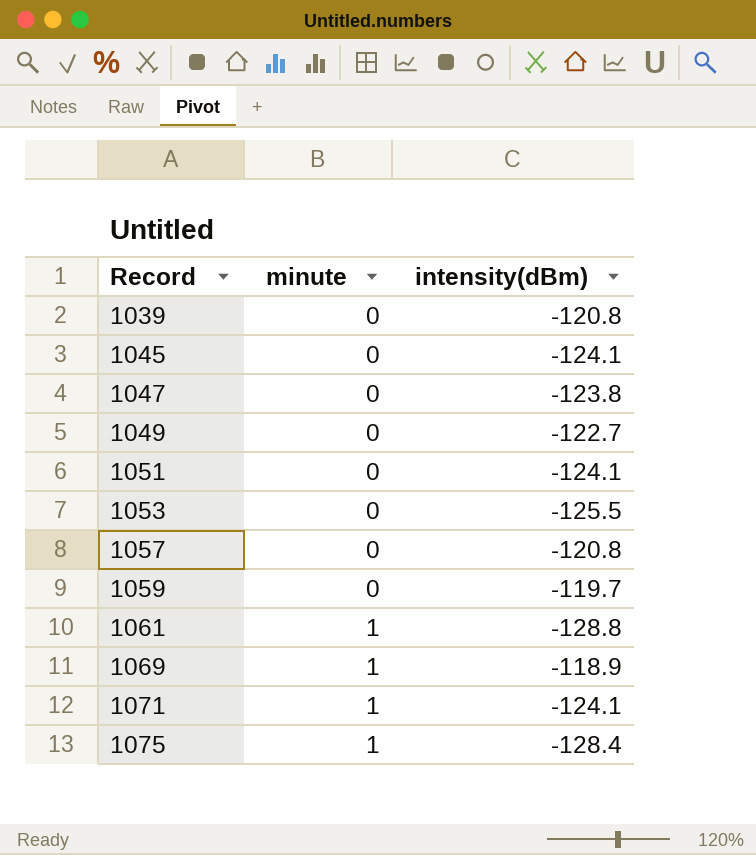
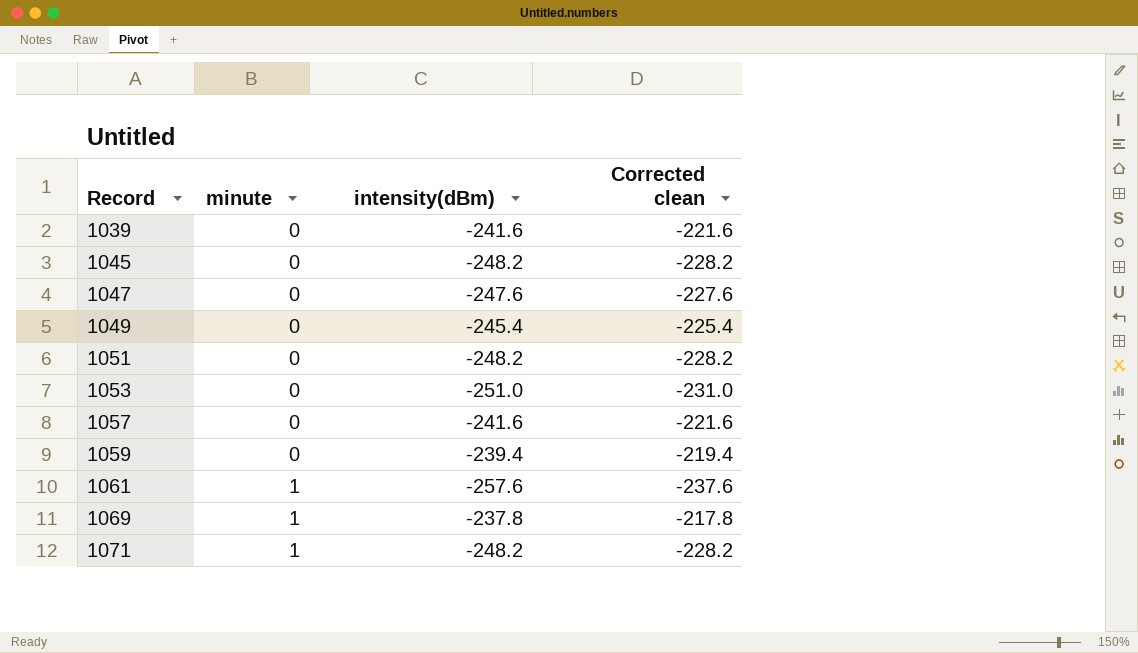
column Corrected clean | formula: none -> [intensity(dBm)] + 20
row 1075: 1 | -128.4 -> none
1039 | intensity(dBm): -120.8 -> -241.6
1045 | intensity(dBm): -124.1 -> -248.2
1047 | intensity(dBm): -123.8 -> -247.6
1049 | intensity(dBm): -122.7 -> -245.4
1051 | intensity(dBm): -124.1 -> -248.2
1053 | intensity(dBm): -125.5 -> -251.0
1057 | intensity(dBm): -120.8 -> -241.6
1059 | intensity(dBm): -119.7 -> -239.4
1061 | intensity(dBm): -128.8 -> -257.6
1069 | intensity(dBm): -118.9 -> -237.8
1071 | intensity(dBm): -124.1 -> -248.2

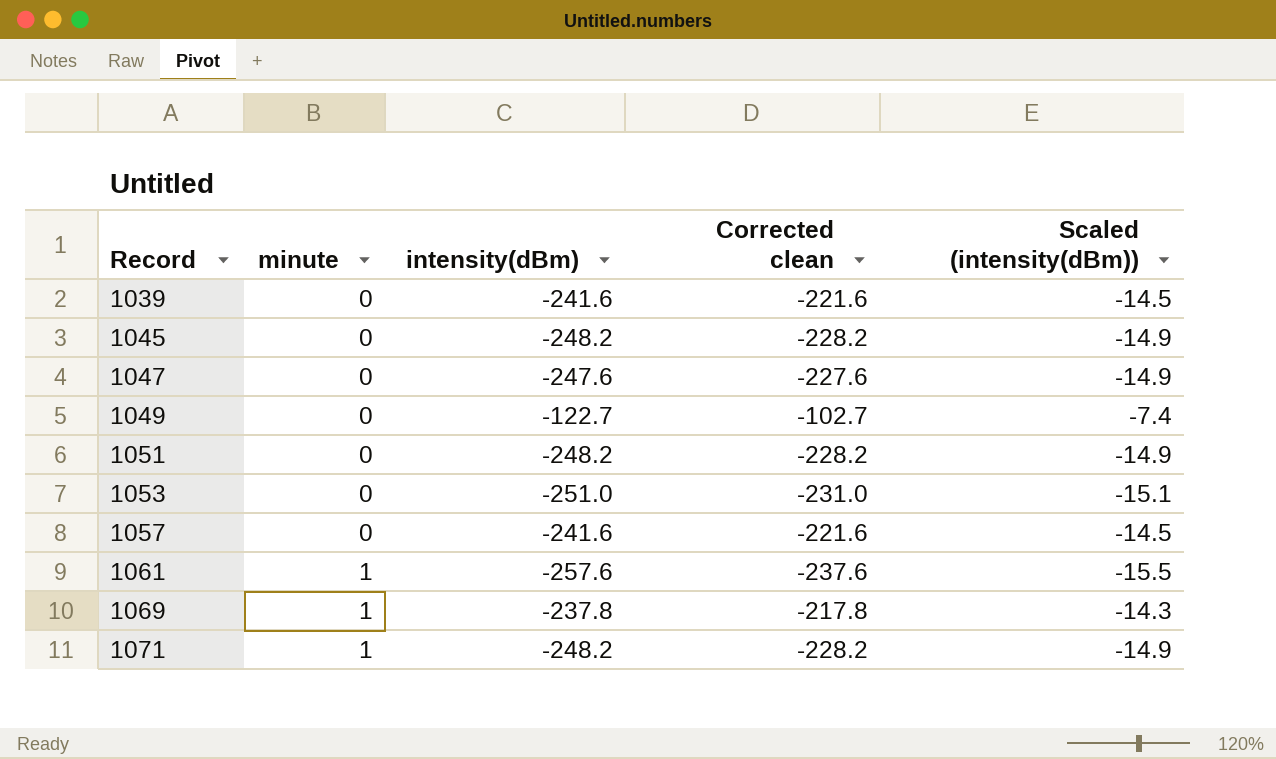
column Scaled (intensity(dBm)) | formula: none -> [intensity(dBm)] * 0.06
row 1059: 0 | -239.4 | -219.4 -> none
1049 | intensity(dBm): -245.4 -> -122.7
1049 | Corrected clean: -225.4 -> -102.7

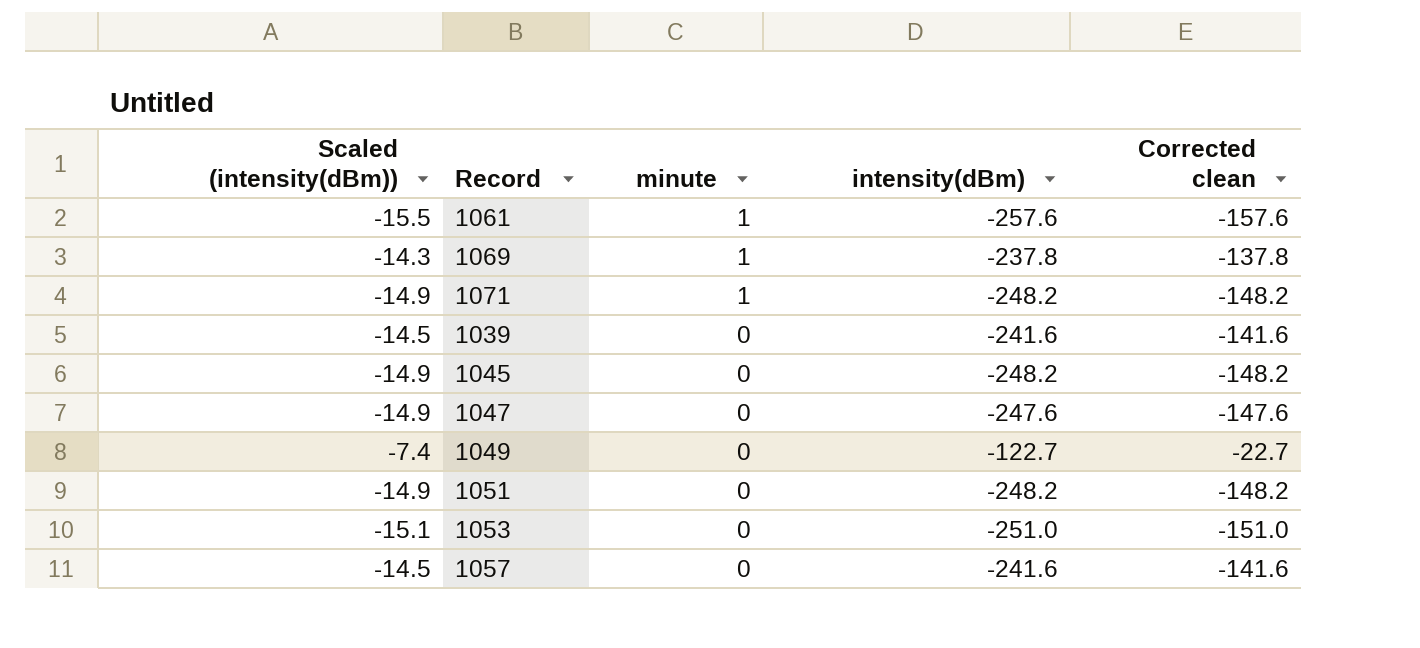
row order: Record ascending -> minute descending
column Scaled (intensity(dBm)) | position: 5 -> 1
column Corrected clean | formula: [intensity(dBm)] + 20 -> [intensity(dBm)] + 100

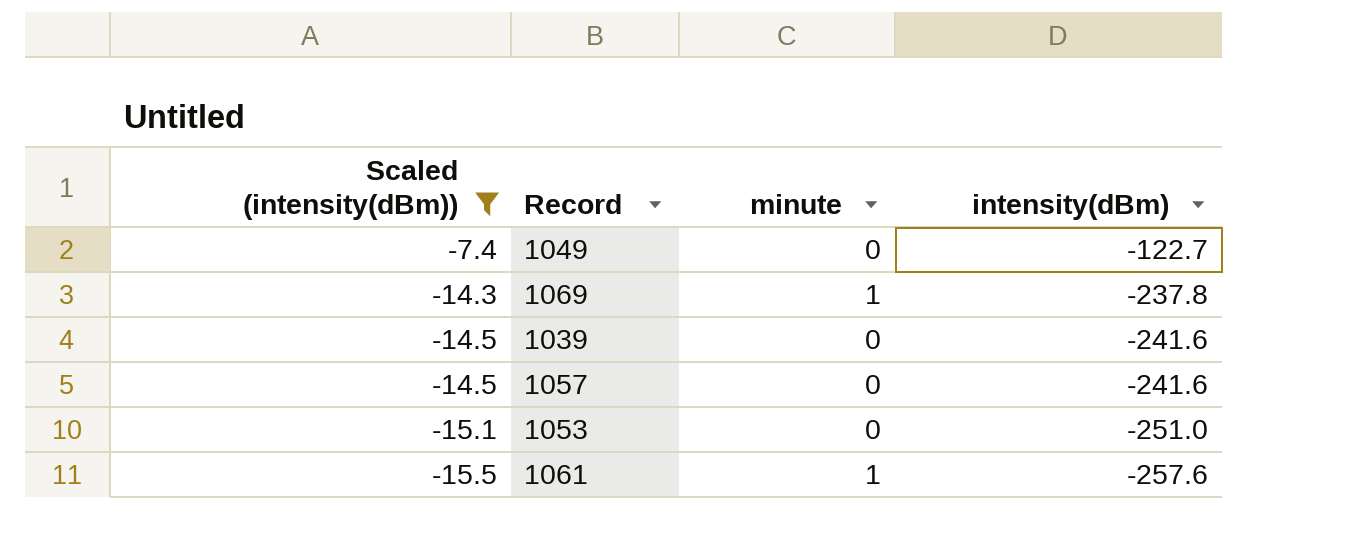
filter: none -> Scaled (intensity(dBm)) != -14.9
row order: minute descending -> Scaled (intensity(dBm)) descending
column Corrected clean | formula: [intensity(dBm)] + 100 -> none

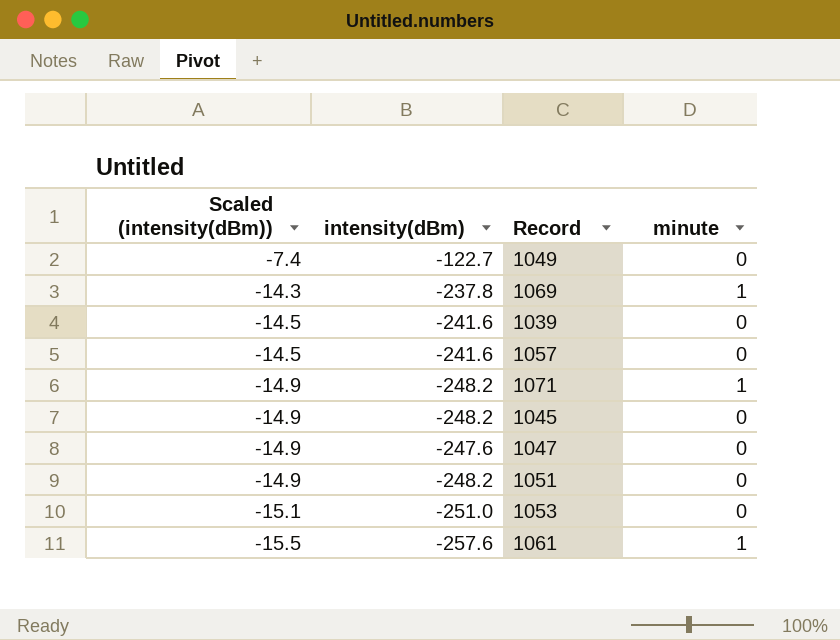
filter: Scaled (intensity(dBm)) != -14.9 -> none
column intensity(dBm) | position: 4 -> 2

